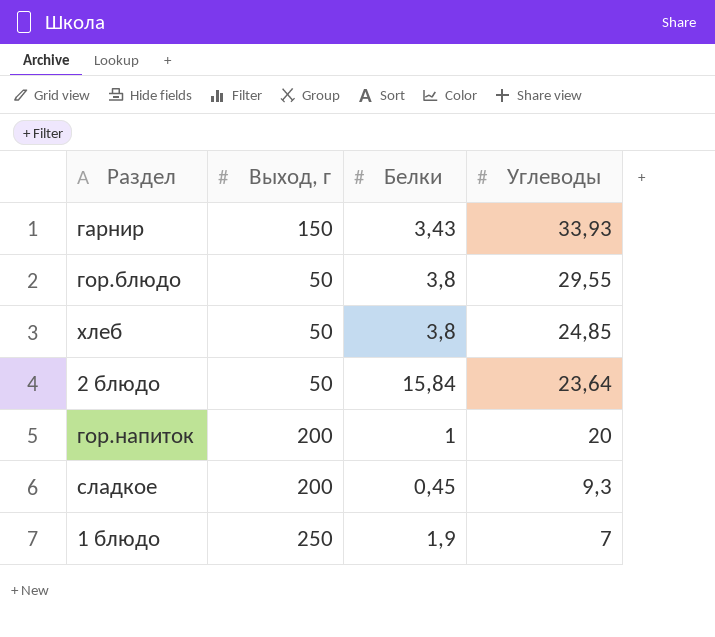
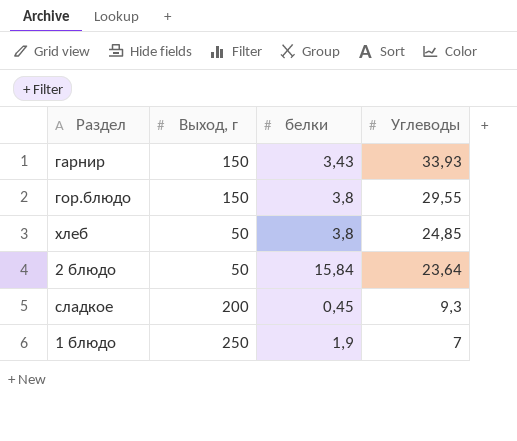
column name: Белки -> белки
row гор.напиток: 200 | 1 | 20 -> none
гор.блюдо | Выход, г: 50 -> 150

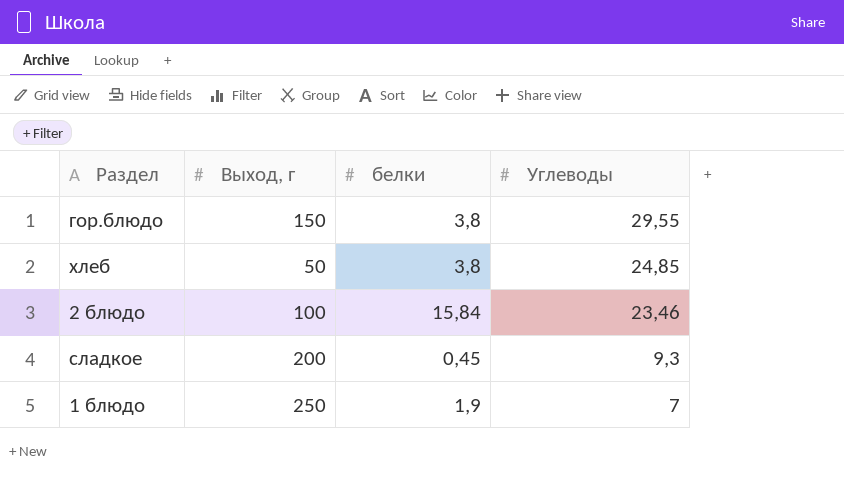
row гарнир: 150 | 3,43 | 33,93 -> none
2 блюдо | Выход, г: 50 -> 100
2 блюдо | Углеводы: 23,64 -> 23,46

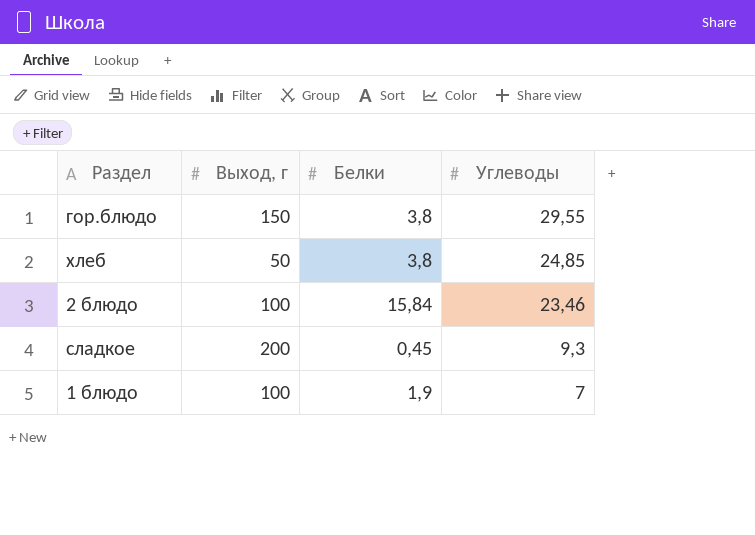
column name: белки -> Белки
1 блюдо | Выход, г: 250 -> 100

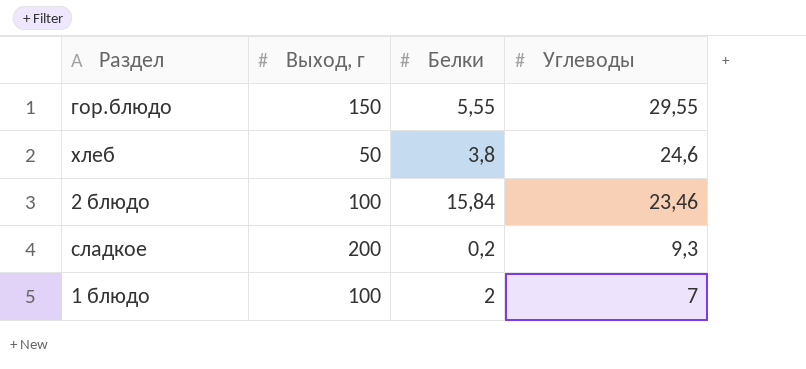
гор.блюдо | Белки: 3,8 -> 5,55
хлеб | Углеводы: 24,85 -> 24,6
сладкое | Белки: 0,45 -> 0,2
1 блюдо | Белки: 1,9 -> 2

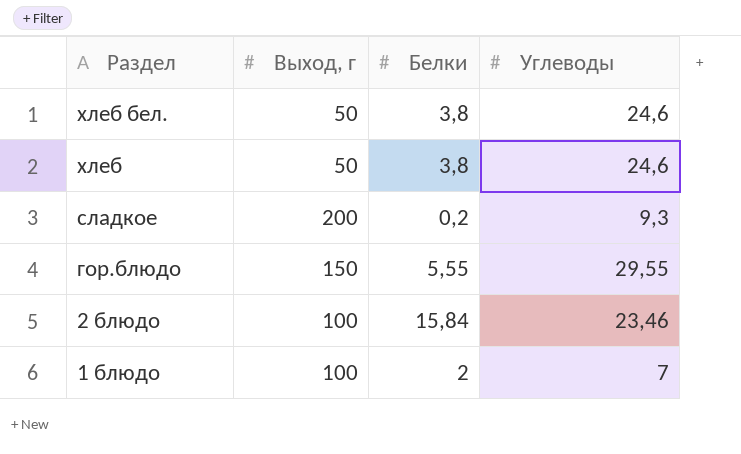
row order: Углеводы descending -> Раздел descending
row хлеб бел.: none -> 50 | 3,8 | 24,6

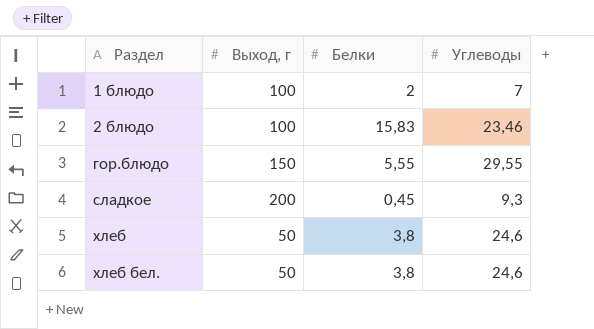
row order: Раздел descending -> Раздел ascending
2 блюдо | Белки: 15,84 -> 15,83
сладкое | Белки: 0,2 -> 0,45

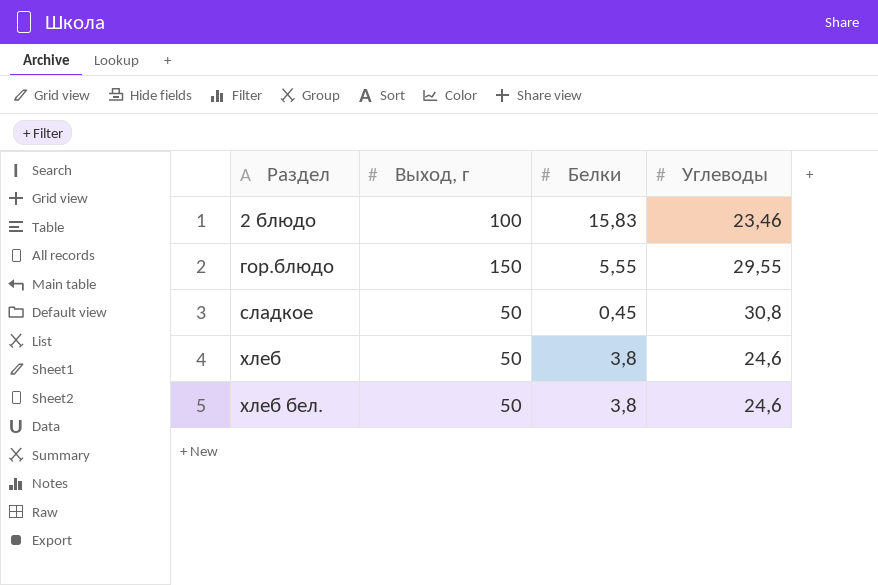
row 1 блюдо: 100 | 2 | 7 -> none
сладкое | Выход, г: 200 -> 50
сладкое | Углеводы: 9,3 -> 30,8

